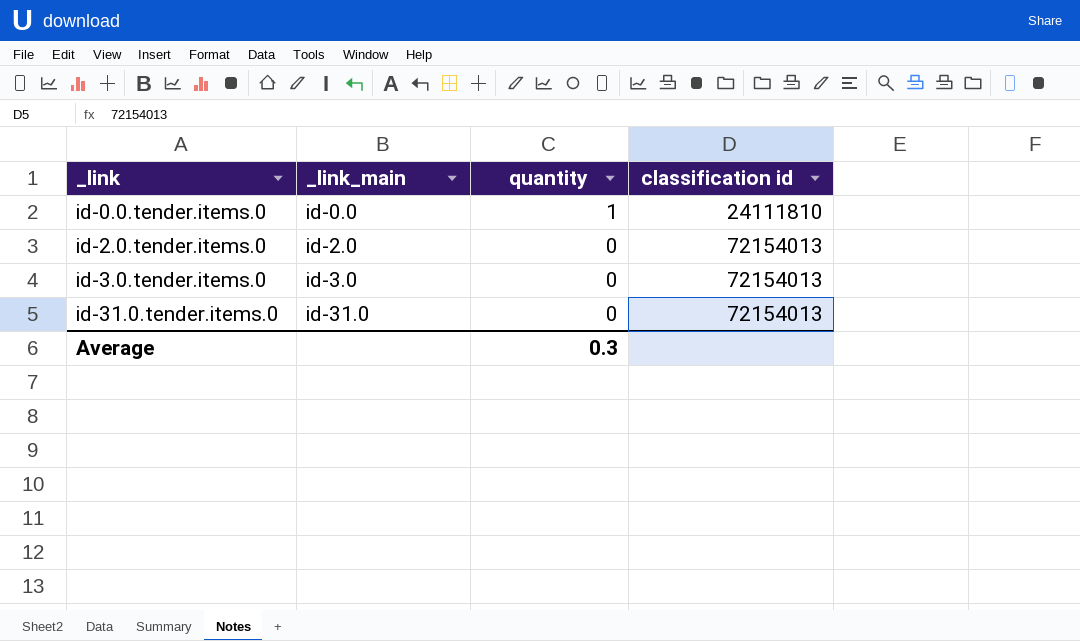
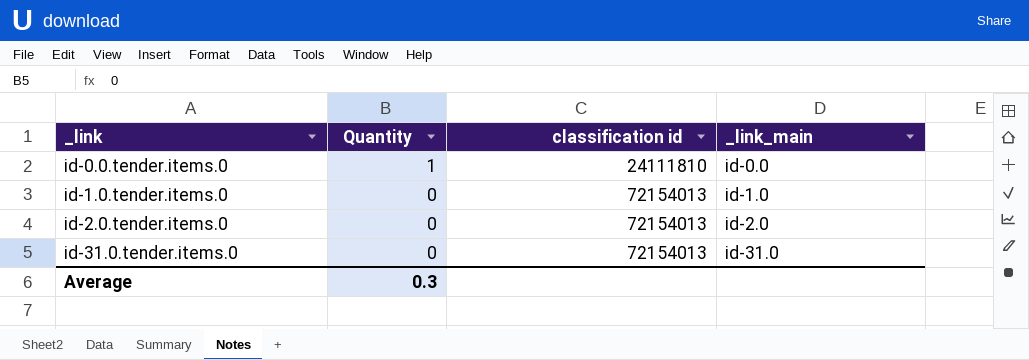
column name: quantity -> Quantity
column _link_main | position: 2 -> 4
row id-3.0.tender.items.0: id-3.0 | 0 | 72154013 -> none
row id-1.0.tender.items.0: none -> 0 | 72154013 | id-1.0

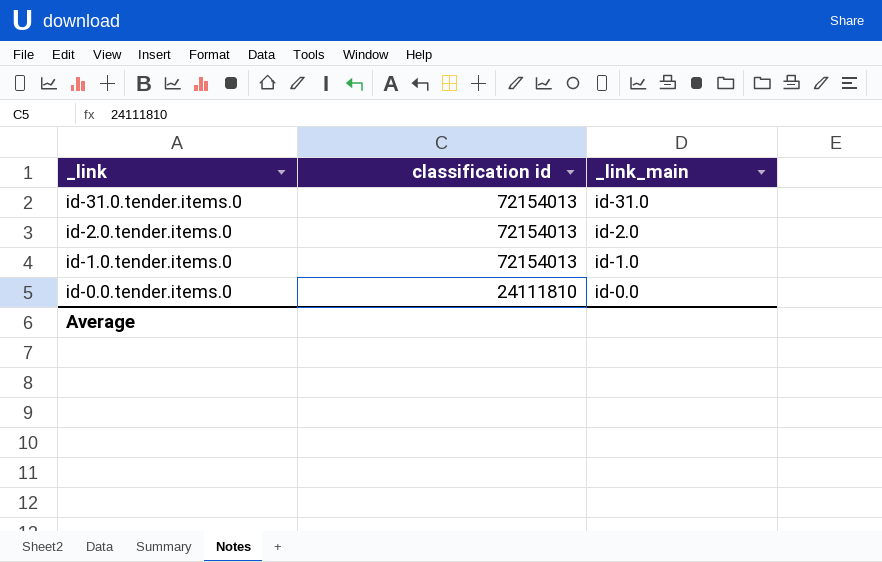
row order: _link ascending -> _link descending
column Quantity | position: 2 -> none

